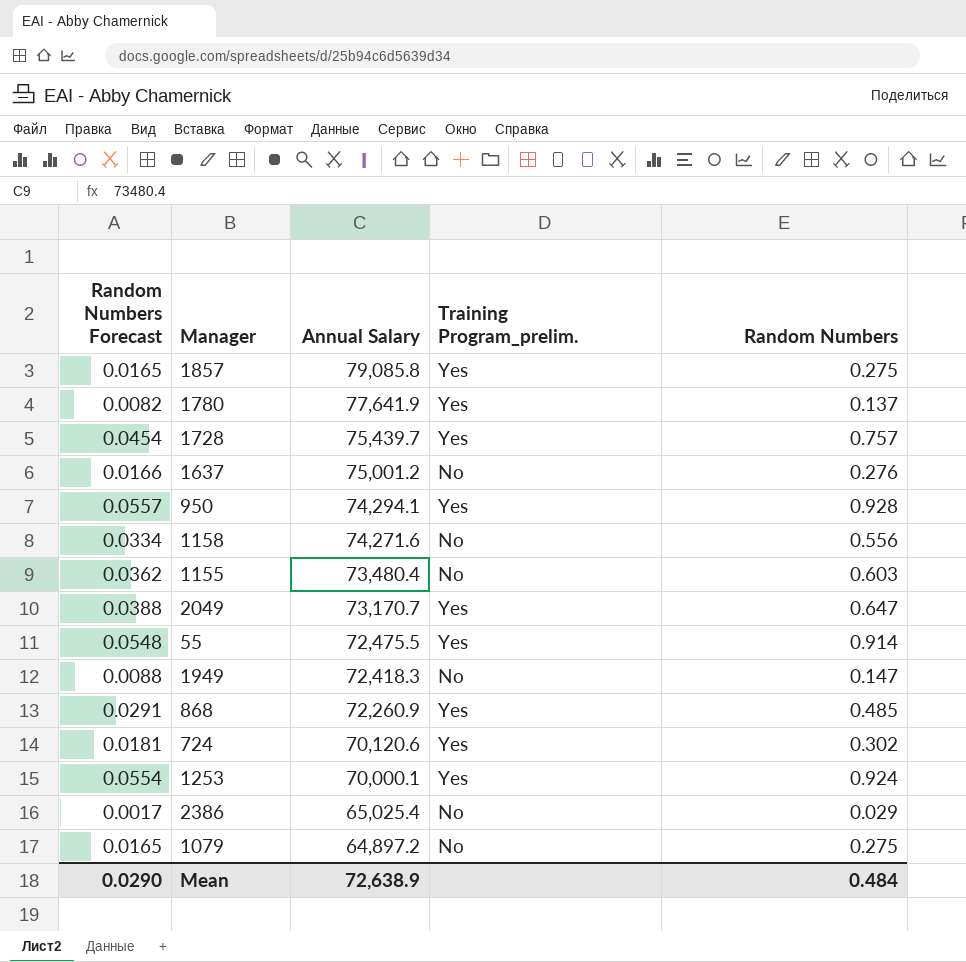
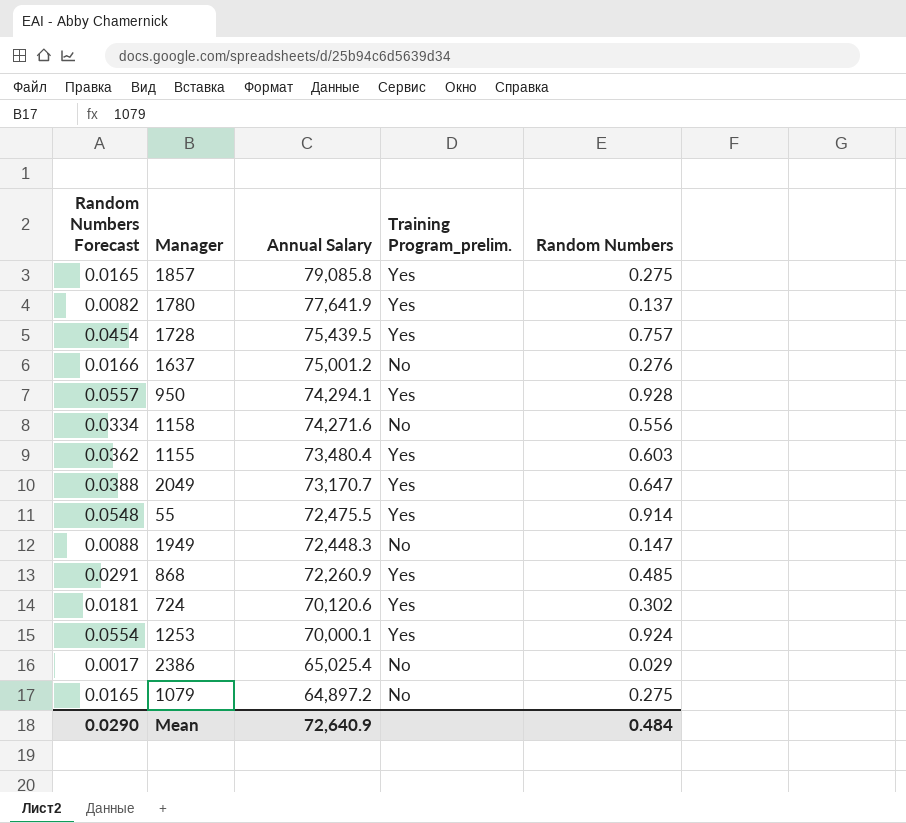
1728 | Annual Salary: 75,439.7 -> 75,439.5
1155 | Training Program_prelim.: No -> Yes
1949 | Annual Salary: 72,418.3 -> 72,448.3
Mean | Annual Salary: 72,638.9 -> 72,640.9

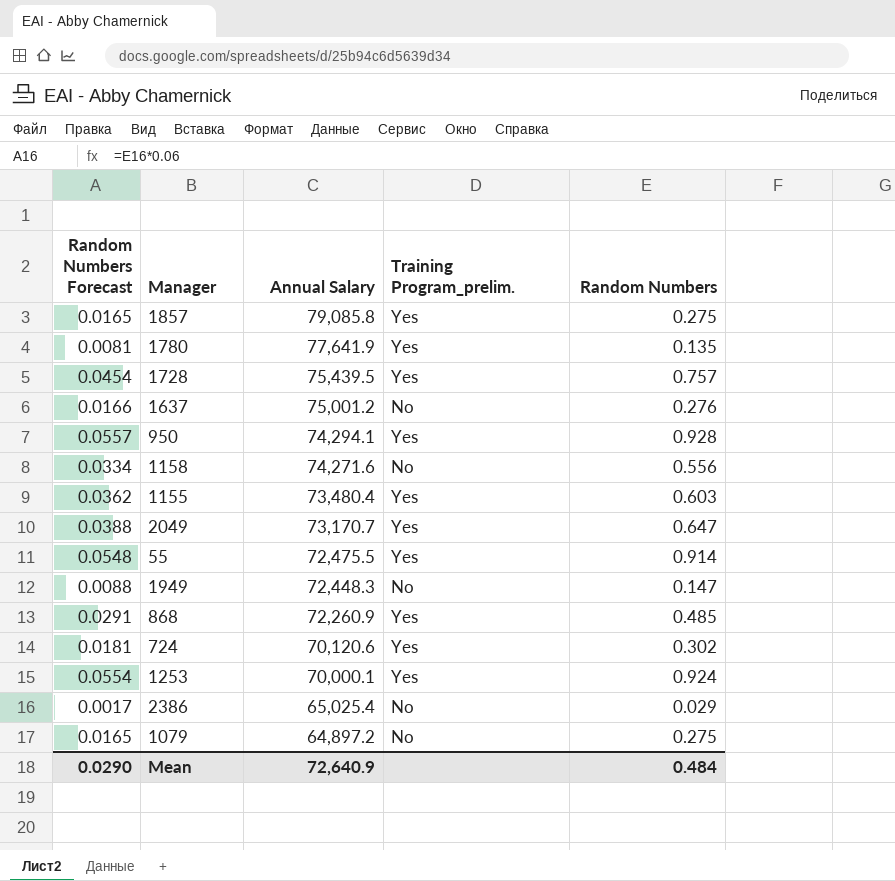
1780 | Random Numbers Forecast: 0.0082 -> 0.0081
1780 | Random Numbers: 0.137 -> 0.135

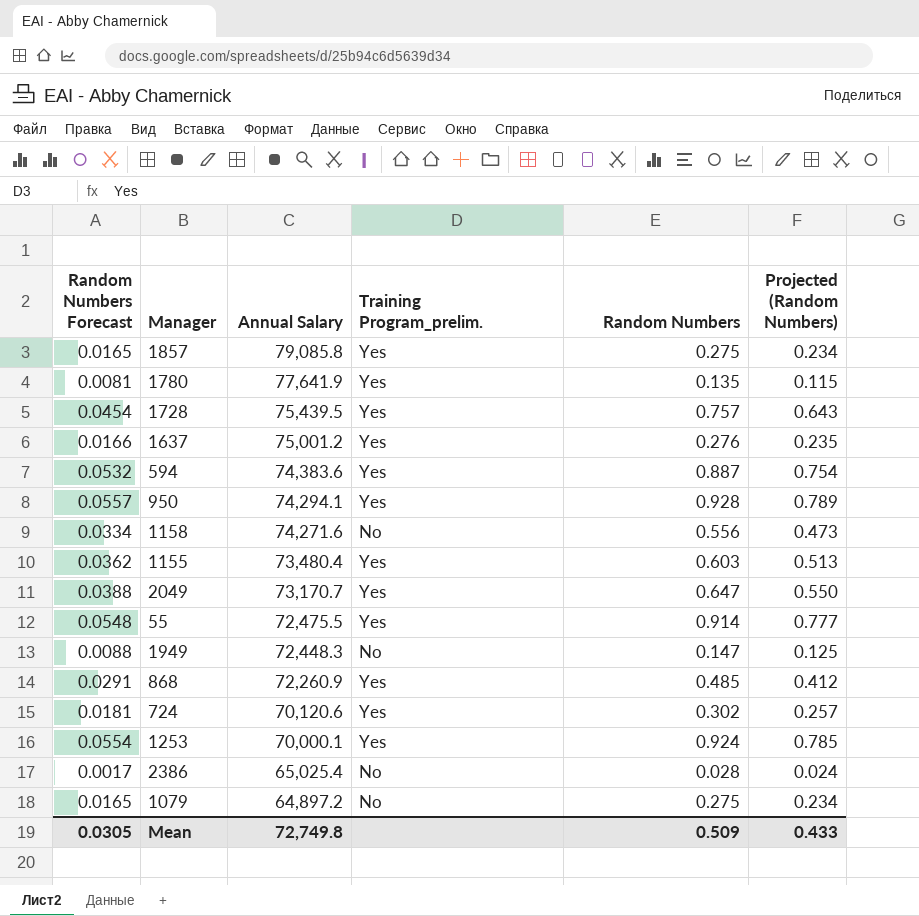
column Projected (Random Numbers) | formula: none -> [Random Numbers] * 0.85
1637 | Training Program_prelim.: No -> Yes
row 594: none -> 0.0532 | 74,383.6 | Yes | 0.887 | 0.754
2386 | Random Numbers: 0.029 -> 0.028
Mean | Random Numbers Forecast: 0.0290 -> 0.0305
Mean | Annual Salary: 72,640.9 -> 72,749.8
Mean | Random Numbers: 0.484 -> 0.509

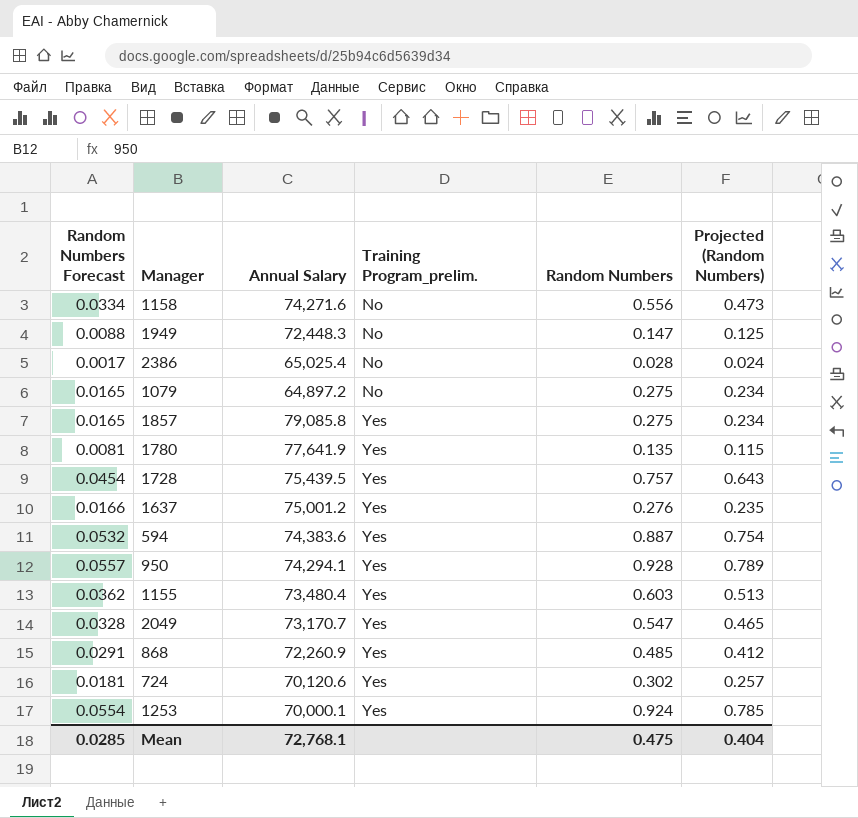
row order: Annual Salary descending -> Training Program_prelim. ascending
row 55: 0.0548 | 72,475.5 | Yes | 0.914 | 0.777 -> none
2049 | Random Numbers Forecast: 0.0388 -> 0.0328
2049 | Random Numbers: 0.647 -> 0.547
2049 | Projected (Random Numbers): 0.550 -> 0.465
Mean | Random Numbers Forecast: 0.0305 -> 0.0285
Mean | Annual Salary: 72,749.8 -> 72,768.1
Mean | Random Numbers: 0.509 -> 0.475
Mean | Projected (Random Numbers): 0.433 -> 0.404

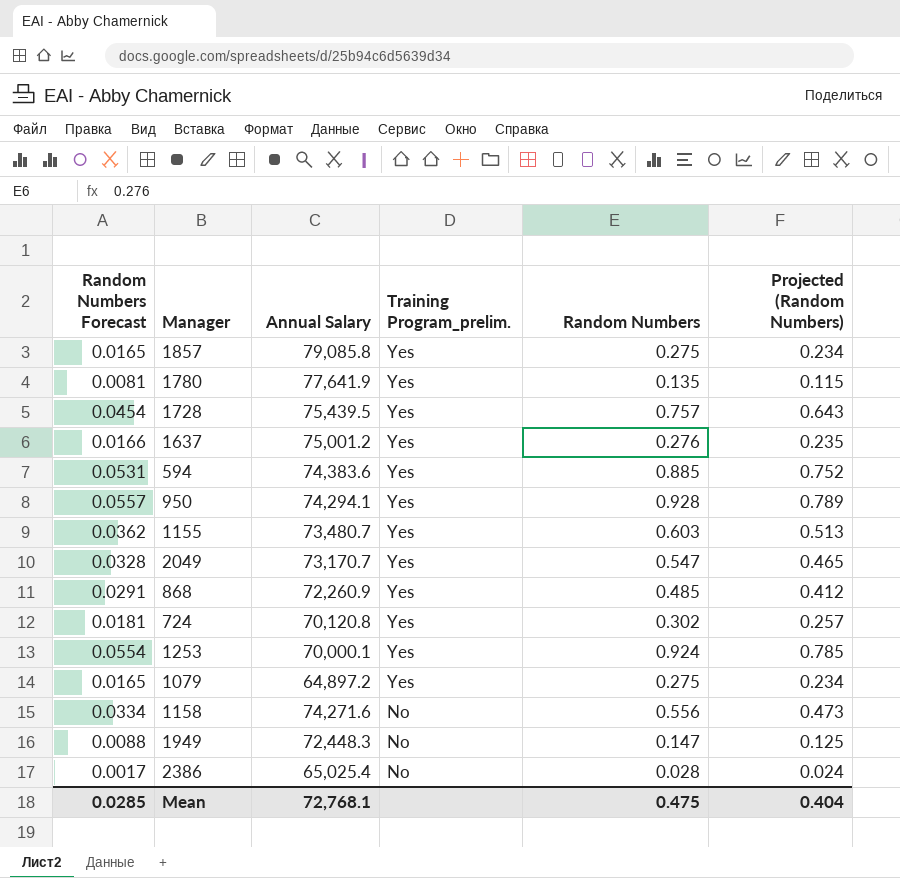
row order: Training Program_prelim. ascending -> Training Program_prelim. descending
594 | Random Numbers Forecast: 0.0532 -> 0.0531
594 | Random Numbers: 0.887 -> 0.885
594 | Projected (Random Numbers): 0.754 -> 0.752
1155 | Annual Salary: 73,480.4 -> 73,480.7
724 | Annual Salary: 70,120.6 -> 70,120.8
1079 | Training Program_prelim.: No -> Yes

